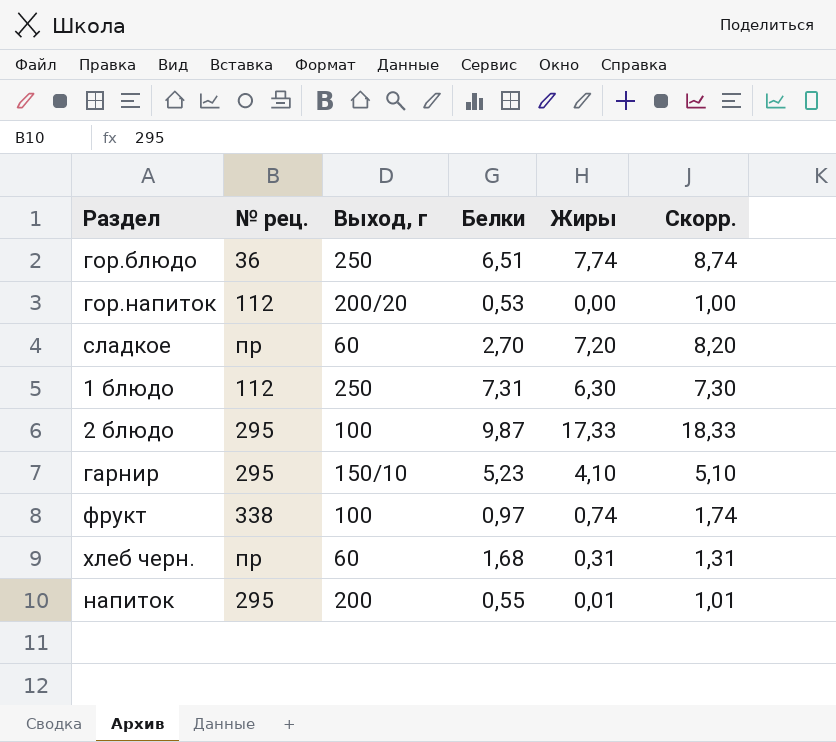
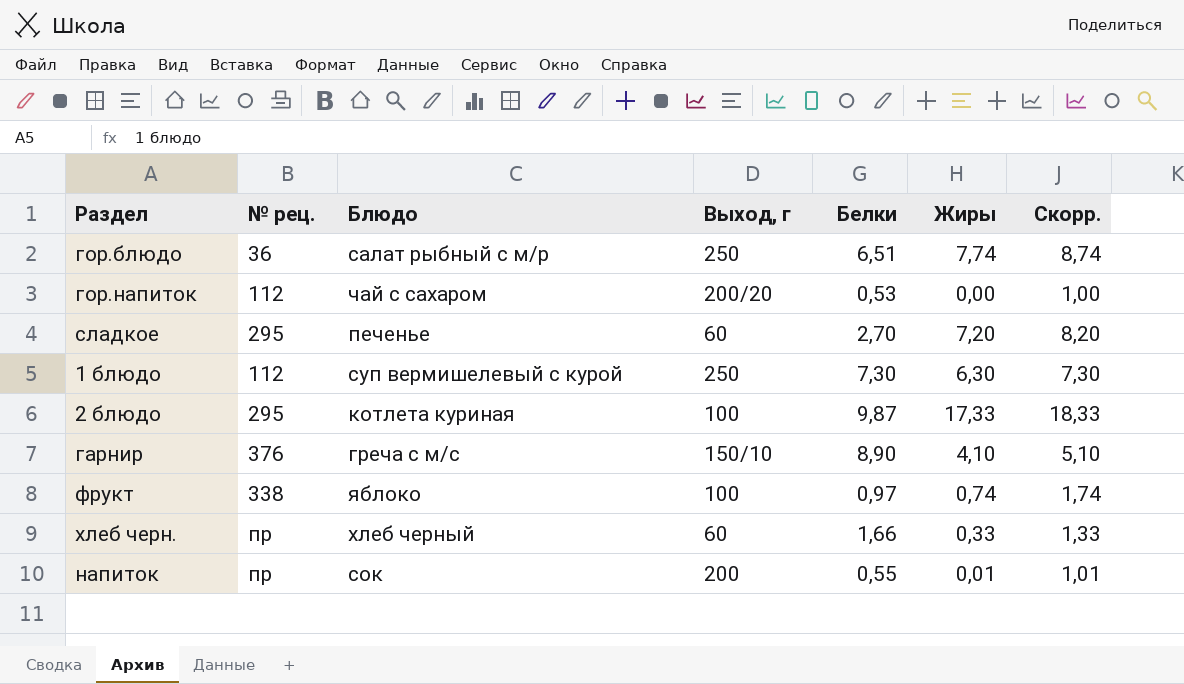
column Блюдо | position: none -> 3
сладкое | № рец.: пр -> 295
1 блюдо | Белки: 7,31 -> 7,30
гарнир | № рец.: 295 -> 376
гарнир | Белки: 5,23 -> 8,90
хлеб черн. | Белки: 1,68 -> 1,66
хлеб черн. | Жиры: 0,31 -> 0,33
хлеб черн. | Скорр.: 1,31 -> 1,33
напиток | № рец.: 295 -> пр

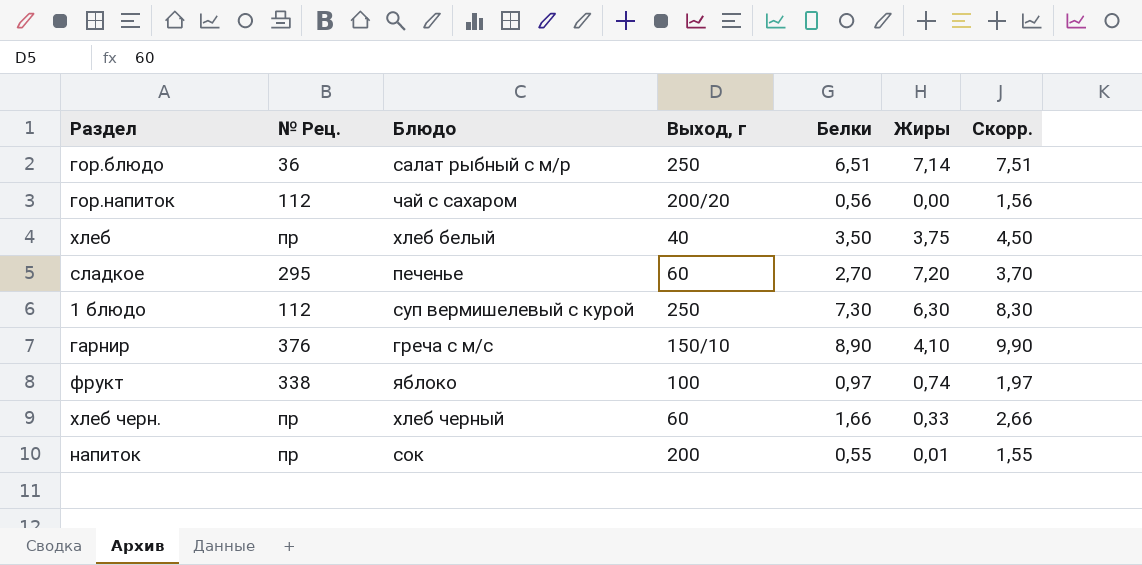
column name: № рец. -> № Рец.
column Скорр. | formula: [Жиры] + 1 -> [Белки] + 1
row 2 блюдо: 295 | котлета куриная | 100 | 9,87 | 17,33 | 18,33 -> none
гор.блюдо | Жиры: 7,74 -> 7,14
гор.напиток | Белки: 0,53 -> 0,56
row хлеб: none -> пр | хлеб белый | 40 | 3,50 | 3,75 | 4,50

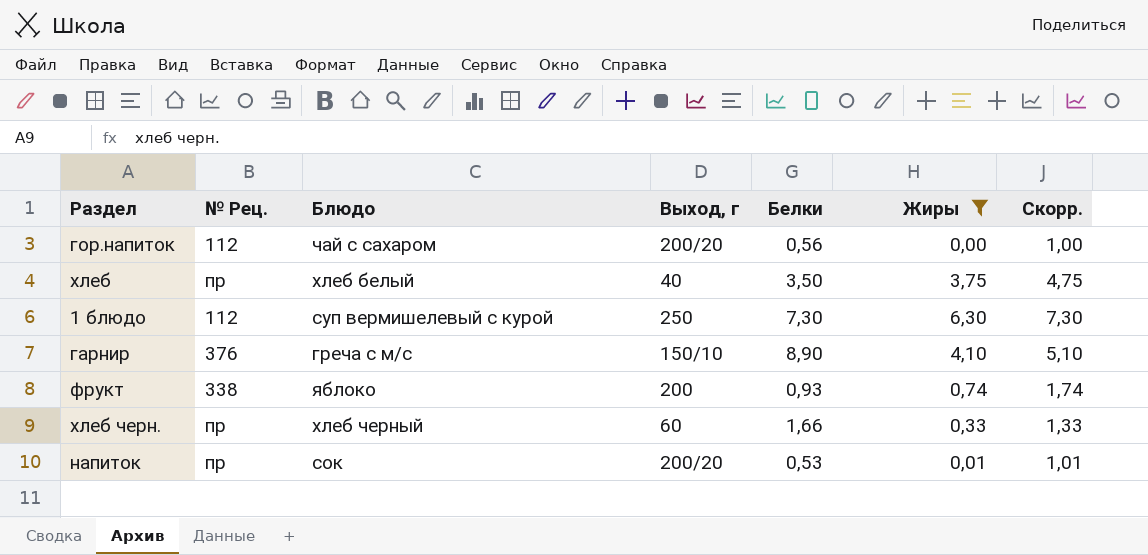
filter: none -> Жиры <= 6,30
column Скорр. | formula: [Белки] + 1 -> [Жиры] + 1
фрукт | Выход, г: 100 -> 200
фрукт | Белки: 0,97 -> 0,93
напиток | Выход, г: 200 -> 200/20
напиток | Белки: 0,55 -> 0,53

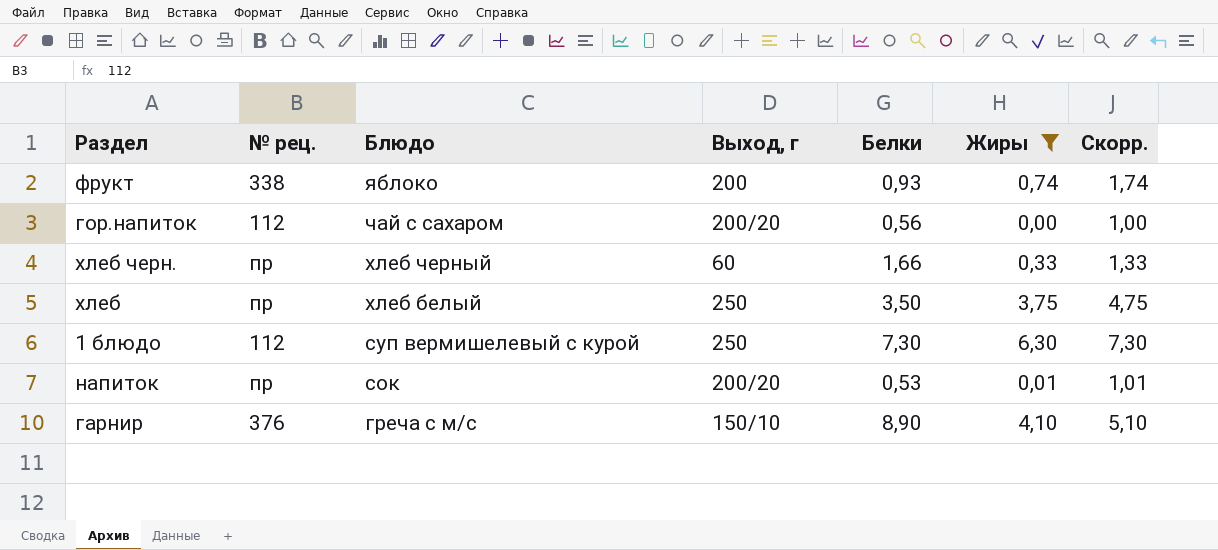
row order: none -> Блюдо descending
column name: № Рец. -> № рец.
хлеб | Выход, г: 40 -> 250

